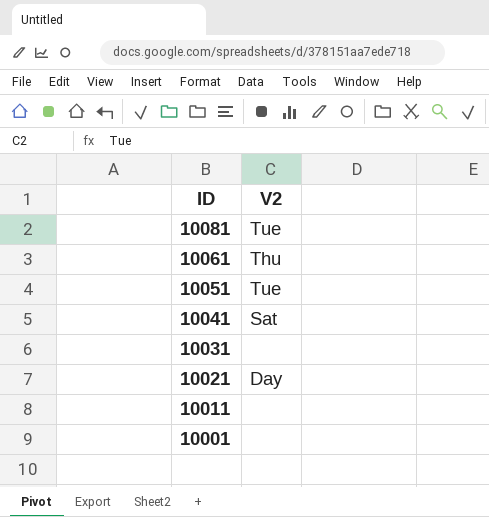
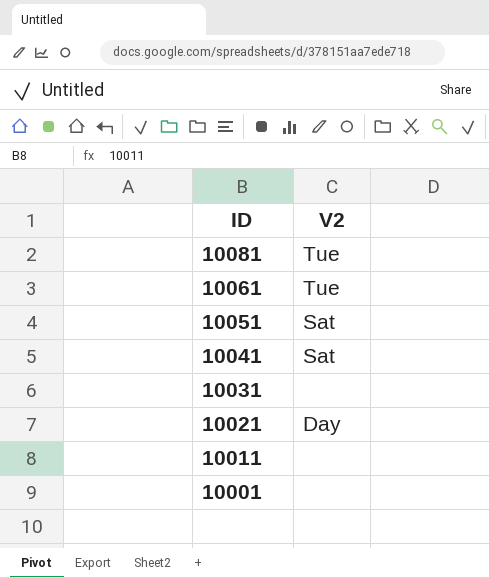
10061 | V2: Thu -> Tue
10051 | V2: Tue -> Sat

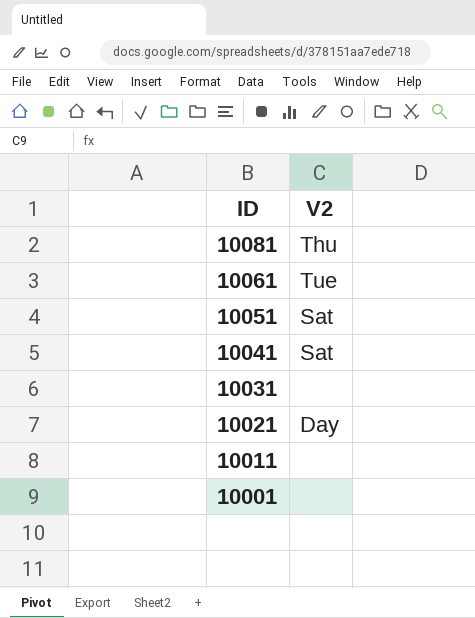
10081 | V2: Tue -> Thu

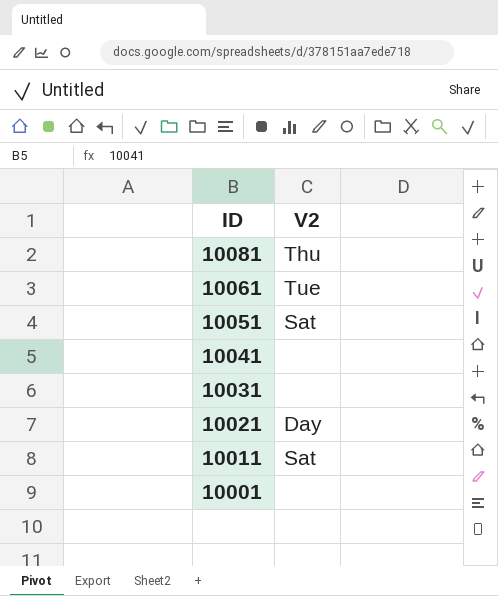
10041 | V2: Sat -> none
10011 | V2: none -> Sat

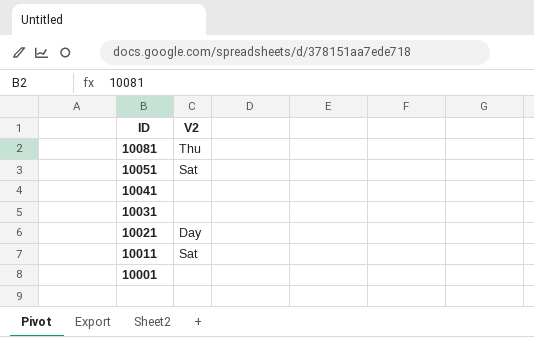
row 10061: Tue -> none

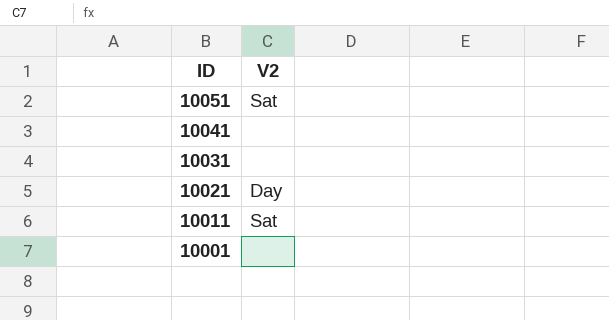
row 10081: Thu -> none

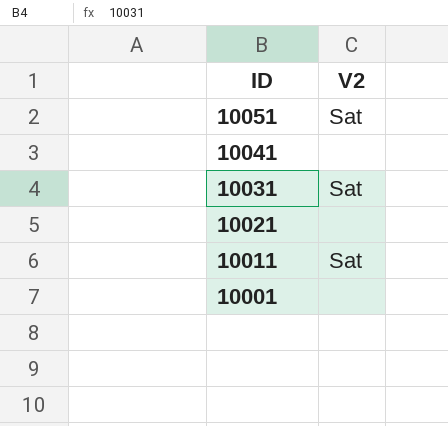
10031 | V2: none -> Sat
10021 | V2: Day -> none

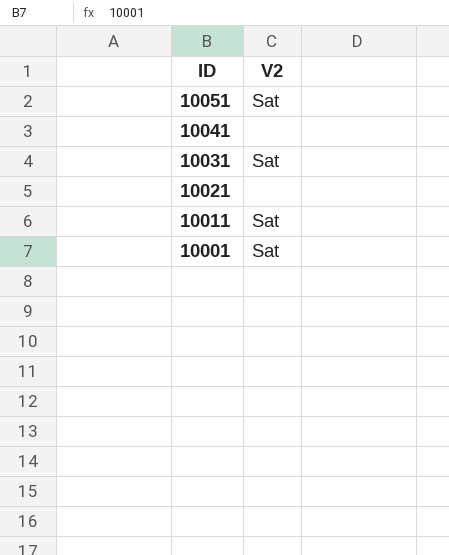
10001 | V2: none -> Sat

